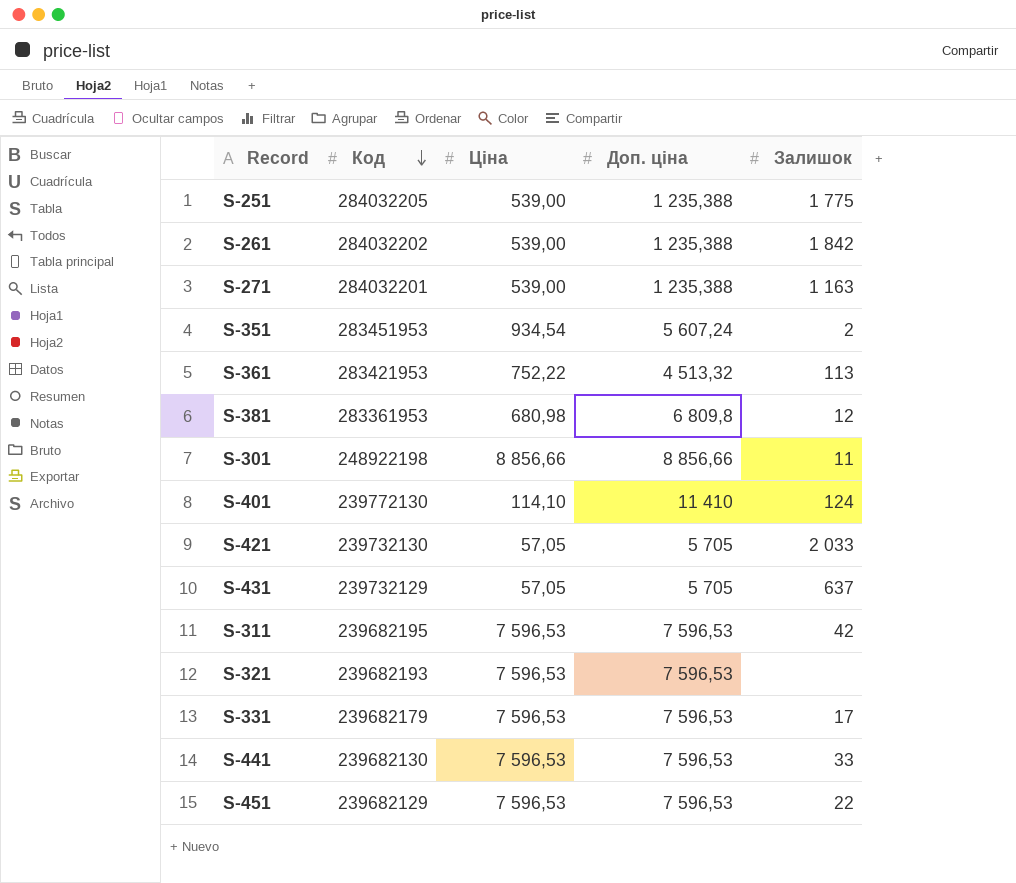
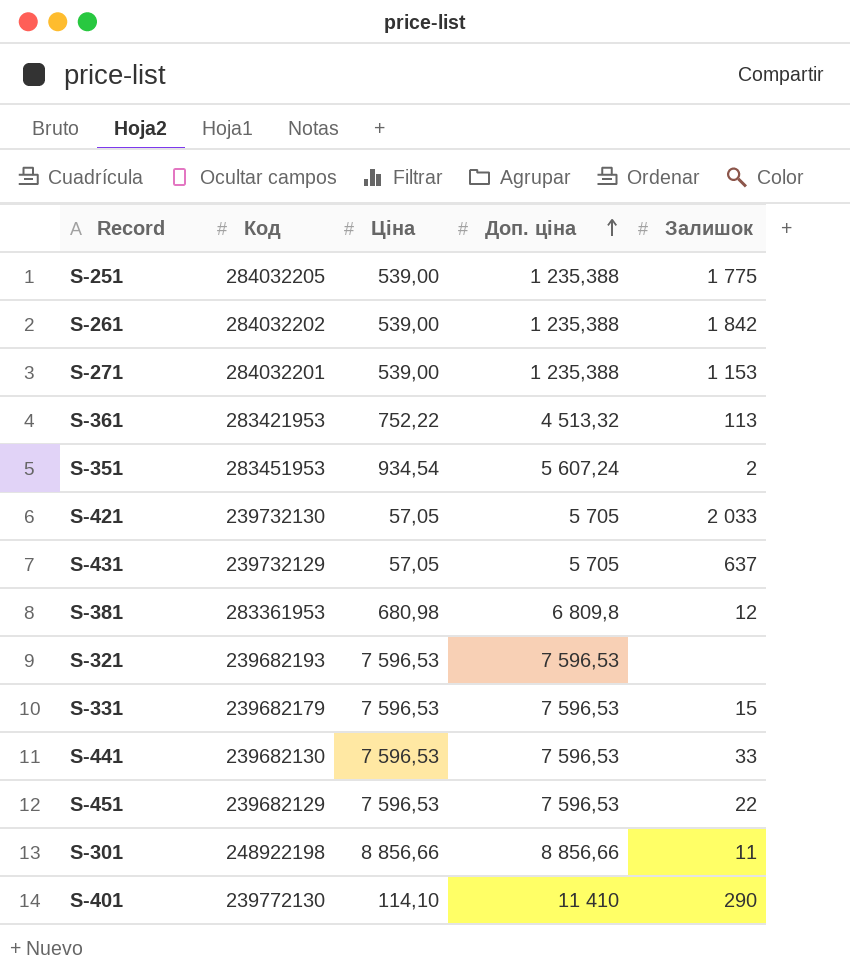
row order: Код descending -> Доп. ціна ascending
row S-311: 239682195 | 7 596,53 | 7 596,53 | 42 -> none
S-271 | Залишок: 1 163 -> 1 153
S-331 | Залишок: 17 -> 15
S-401 | Залишок: 124 -> 290

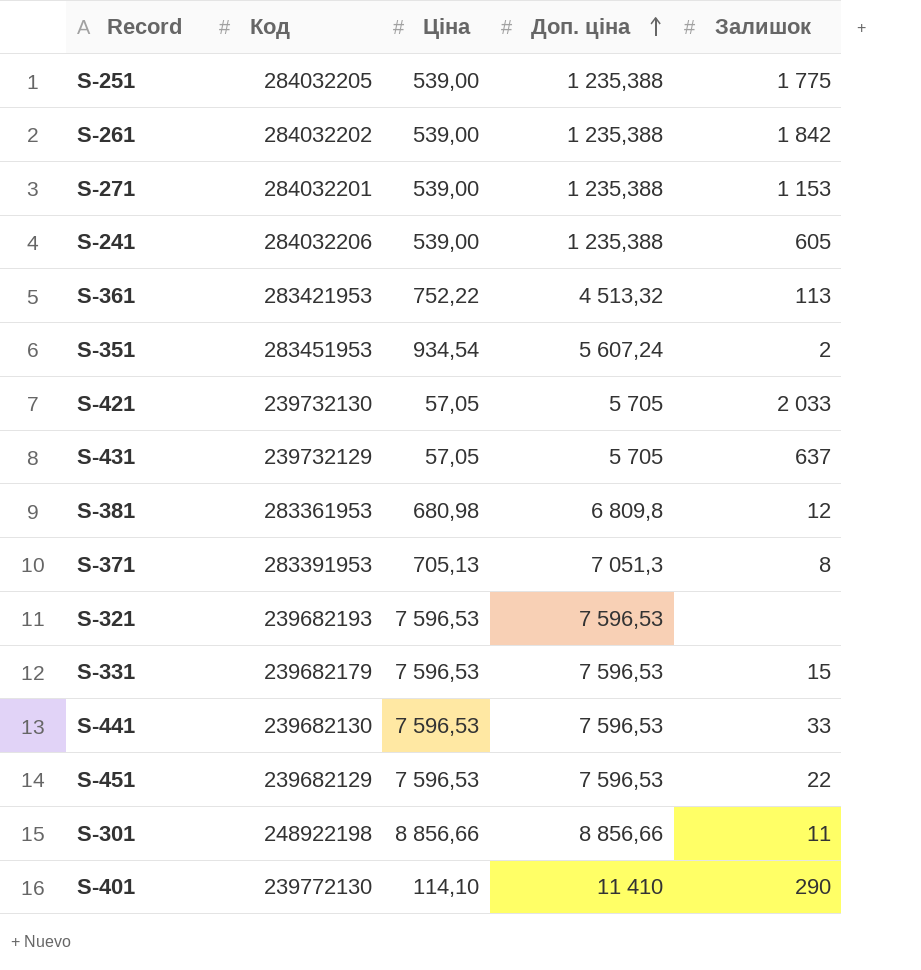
row S-241: none -> 284032206 | 539,00 | 1 235,388 | 605
row S-371: none -> 283391953 | 705,13 | 7 051,3 | 8

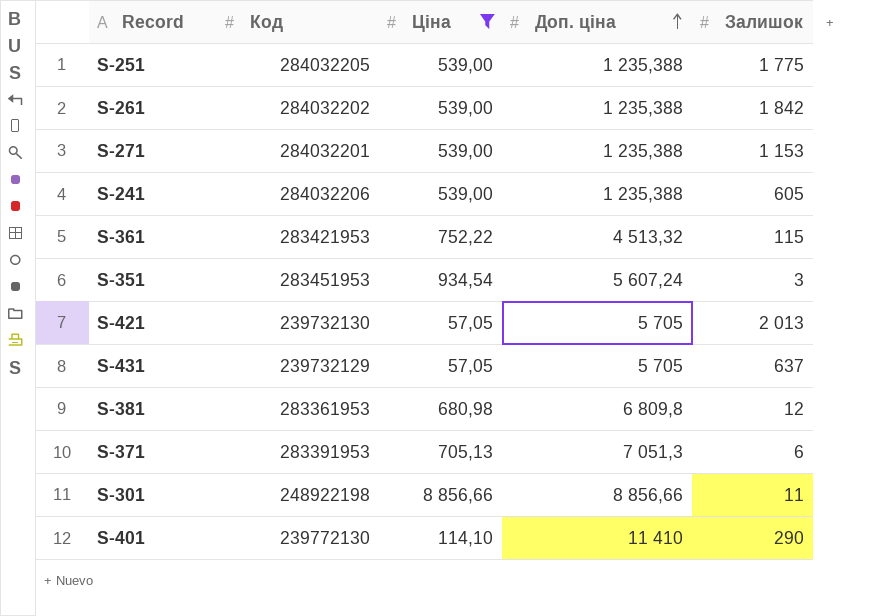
filter: none -> Ціна != 7 596,53
S-361 | Залишок: 113 -> 115
S-351 | Залишок: 2 -> 3
S-421 | Залишок: 2 033 -> 2 013
S-371 | Залишок: 8 -> 6

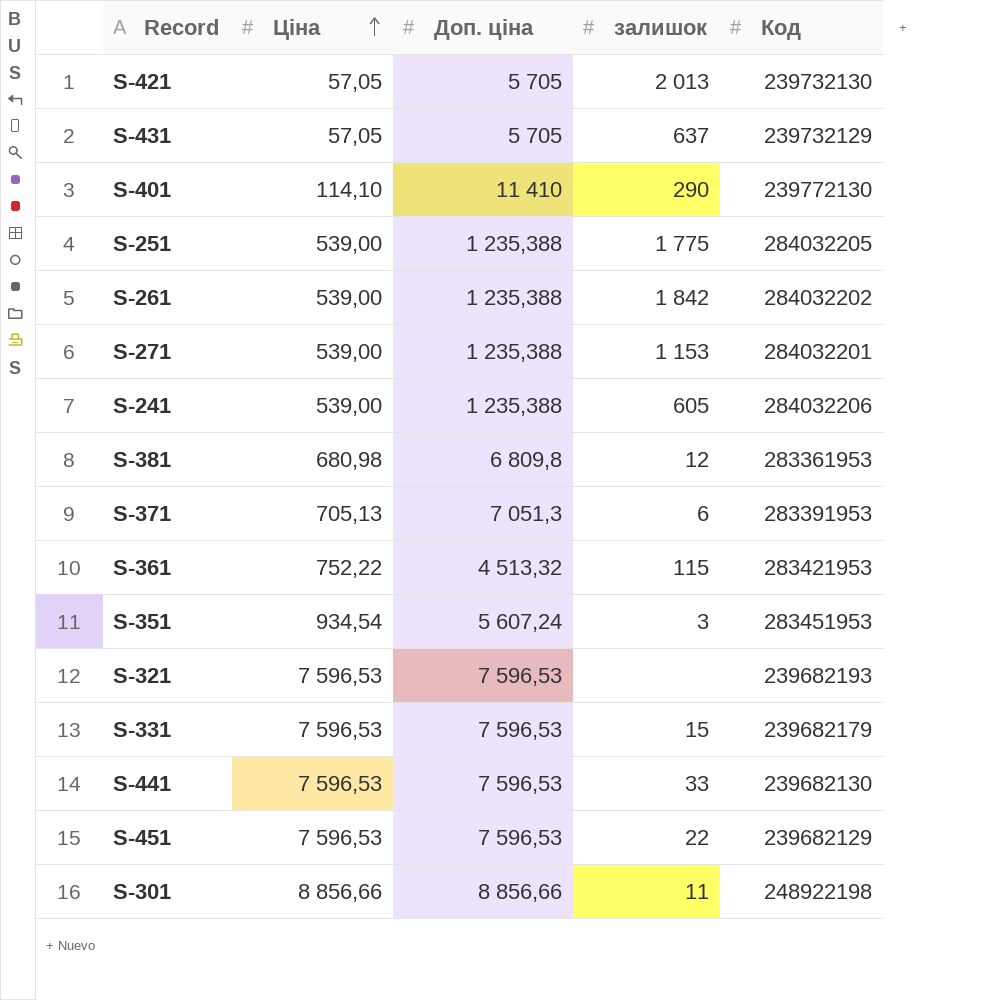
filter: Ціна != 7 596,53 -> none
row order: Доп. ціна ascending -> Ціна ascending
column name: Залишок -> залишок
column Код | position: 2 -> 5

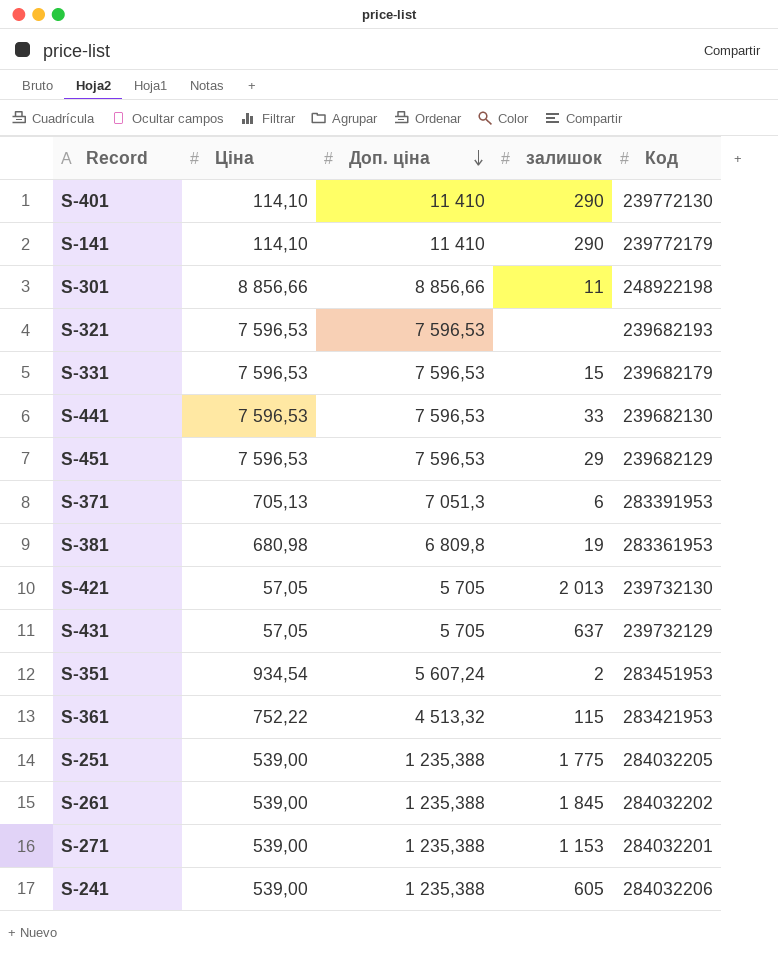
row order: Ціна ascending -> Доп. ціна descending
row S-141: none -> 114,10 | 11 410 | 290 | 239772179
S-451 | залишок: 22 -> 29
S-381 | залишок: 12 -> 19
S-351 | залишок: 3 -> 2
S-261 | залишок: 1 842 -> 1 845

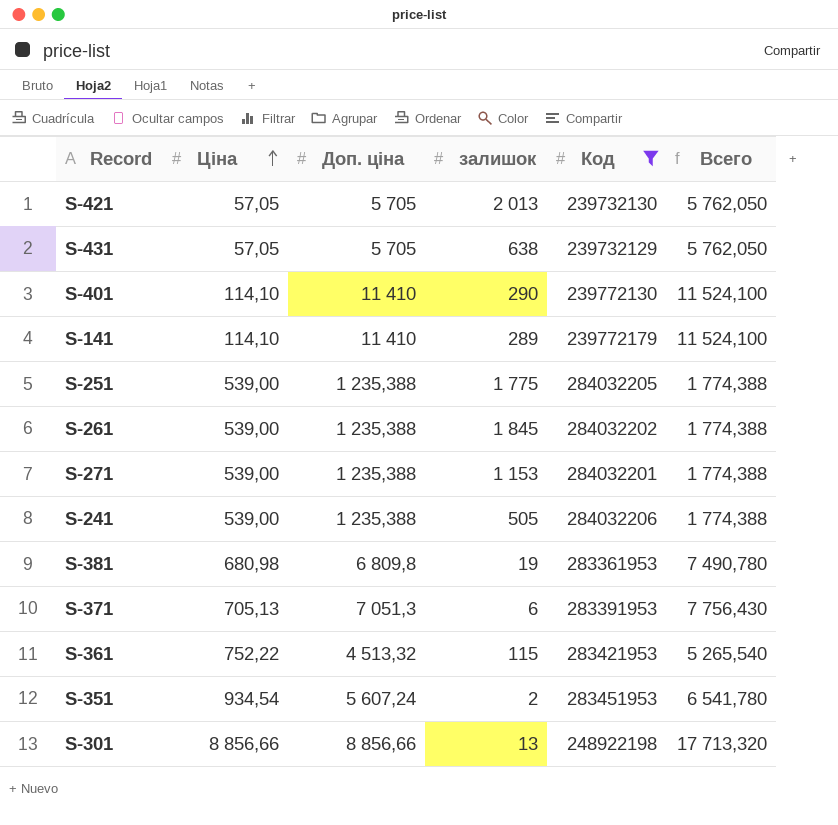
filter: none -> Код >= 239732129
row order: Доп. ціна descending -> Ціна ascending
column Всего | formula: none -> [Ціна] + [Доп. ціна]
S-431 | залишок: 637 -> 638
S-141 | залишок: 290 -> 289
S-241 | залишок: 605 -> 505
S-301 | залишок: 11 -> 13

